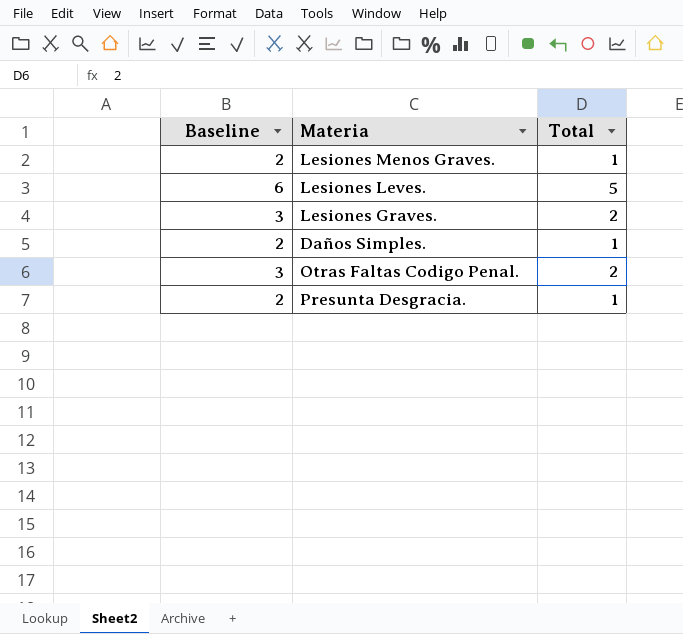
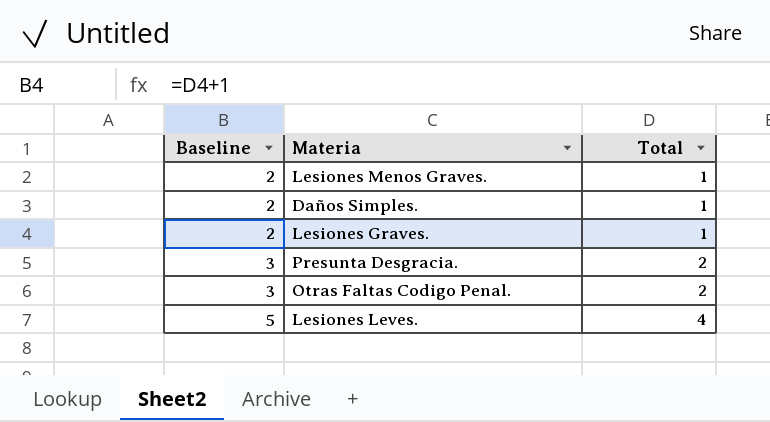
row order: none -> Baseline ascending
Lesiones Graves. | Baseline: 3 -> 2
Lesiones Graves. | Total: 2 -> 1
Presunta Desgracia. | Baseline: 2 -> 3
Presunta Desgracia. | Total: 1 -> 2
Lesiones Leves. | Baseline: 6 -> 5
Lesiones Leves. | Total: 5 -> 4

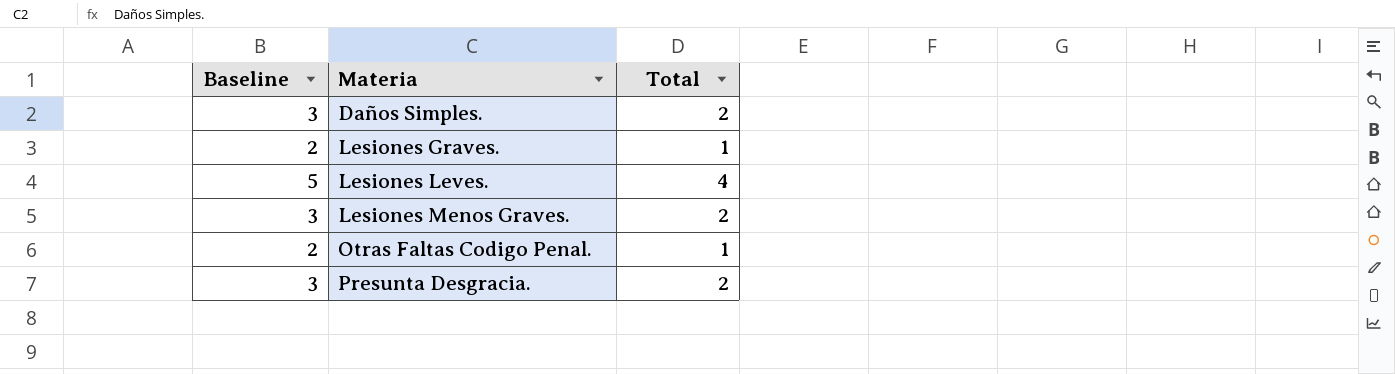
row order: Baseline ascending -> Materia ascending
Daños Simples. | Baseline: 2 -> 3
Daños Simples. | Total: 1 -> 2
Lesiones Menos Graves. | Baseline: 2 -> 3
Lesiones Menos Graves. | Total: 1 -> 2
Otras Faltas Codigo Penal. | Baseline: 3 -> 2
Otras Faltas Codigo Penal. | Total: 2 -> 1

